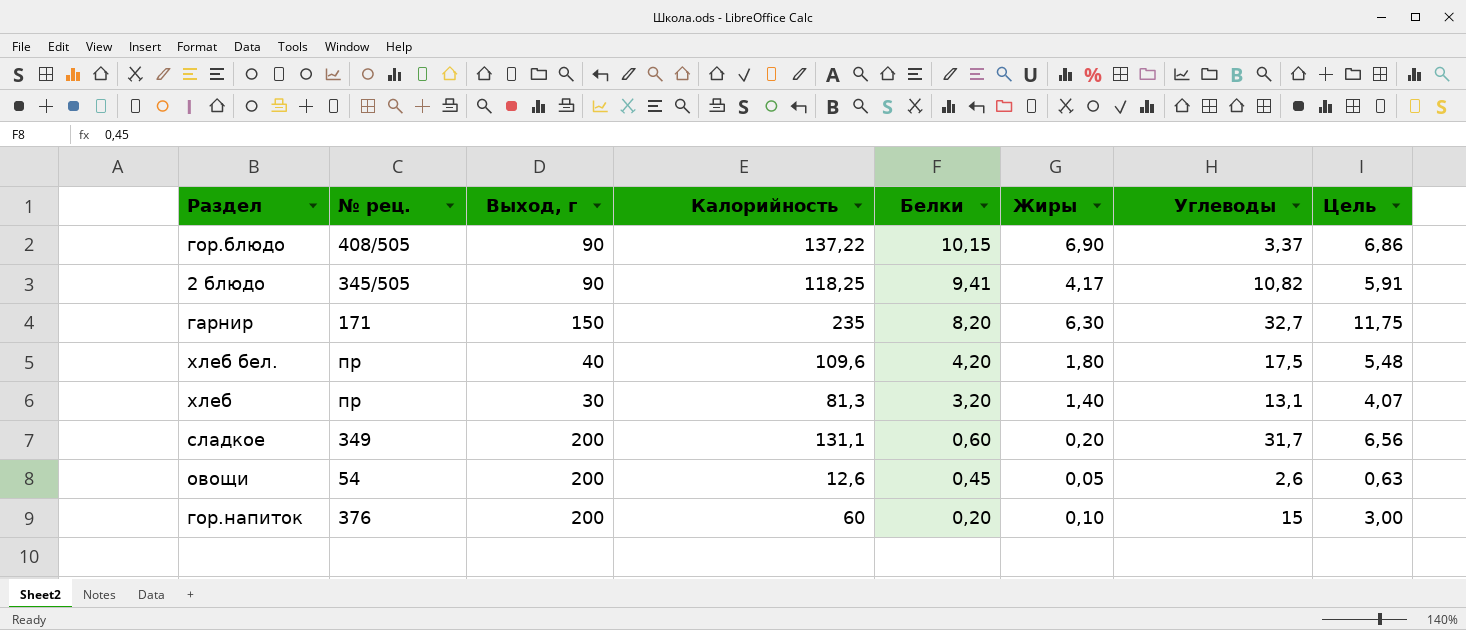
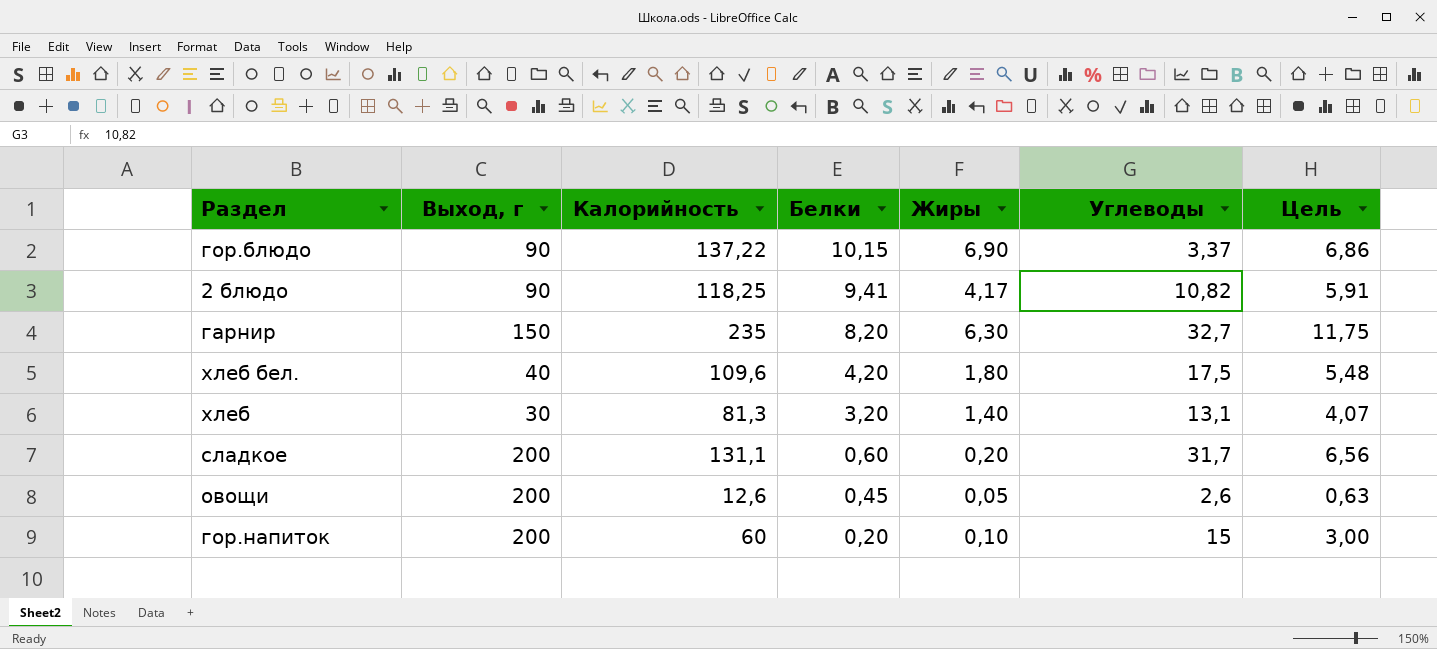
column № рец. | position: 2 -> none

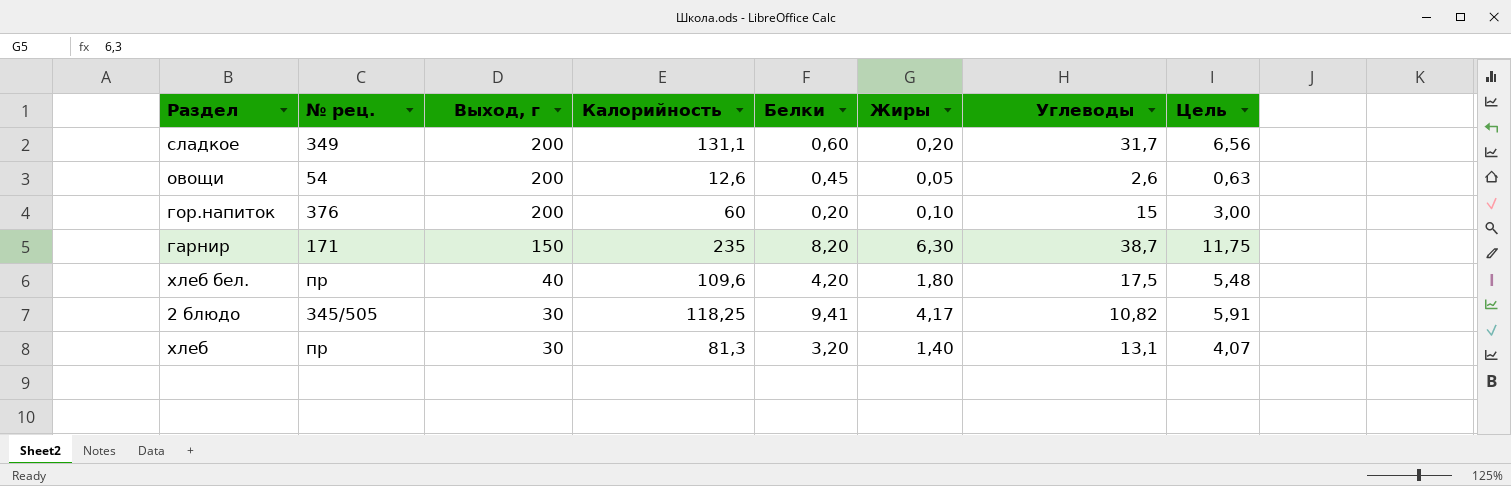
row order: Белки descending -> Выход, г descending
column № рец. | position: none -> 2
row гор.блюдо: 90 | 137,22 | 10,15 | 6,90 | 3,37 | 6,86 -> none
гарнир | Углеводы: 32,7 -> 38,7
2 блюдо | Выход, г: 90 -> 30

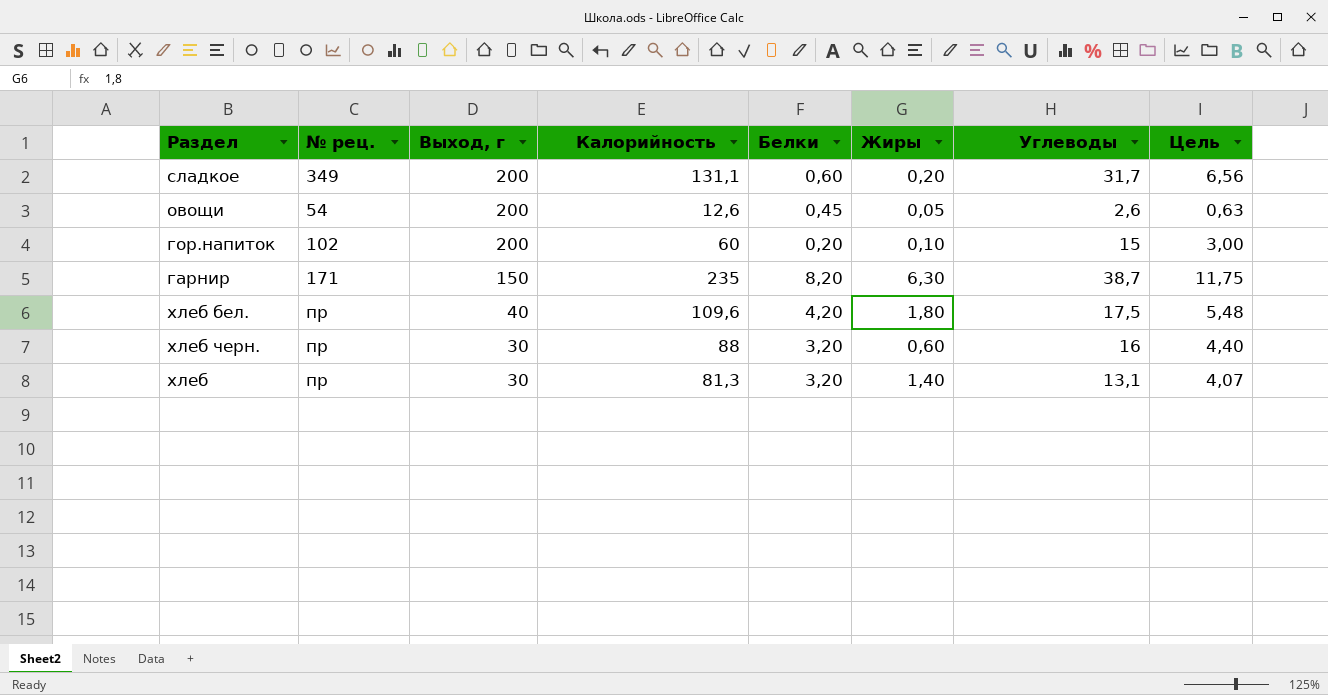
row 2 блюдо: 345/505 | 30 | 118,25 | 9,41 | 4,17 | 10,82 | 5,91 -> none
гор.напиток | № рец.: 376 -> 102
row хлеб черн.: none -> пр | 30 | 88 | 3,20 | 0,60 | 16 | 4,40

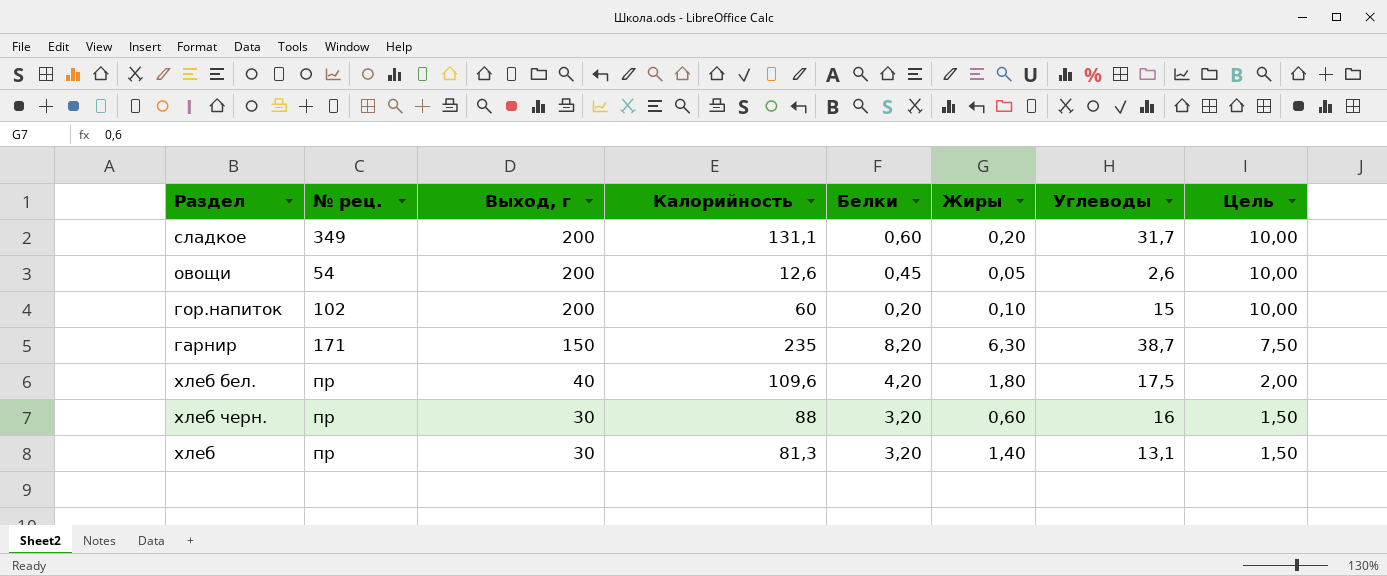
column Цель | formula: [Калорийность] * 0,05 -> [Выход, г] * 0,05

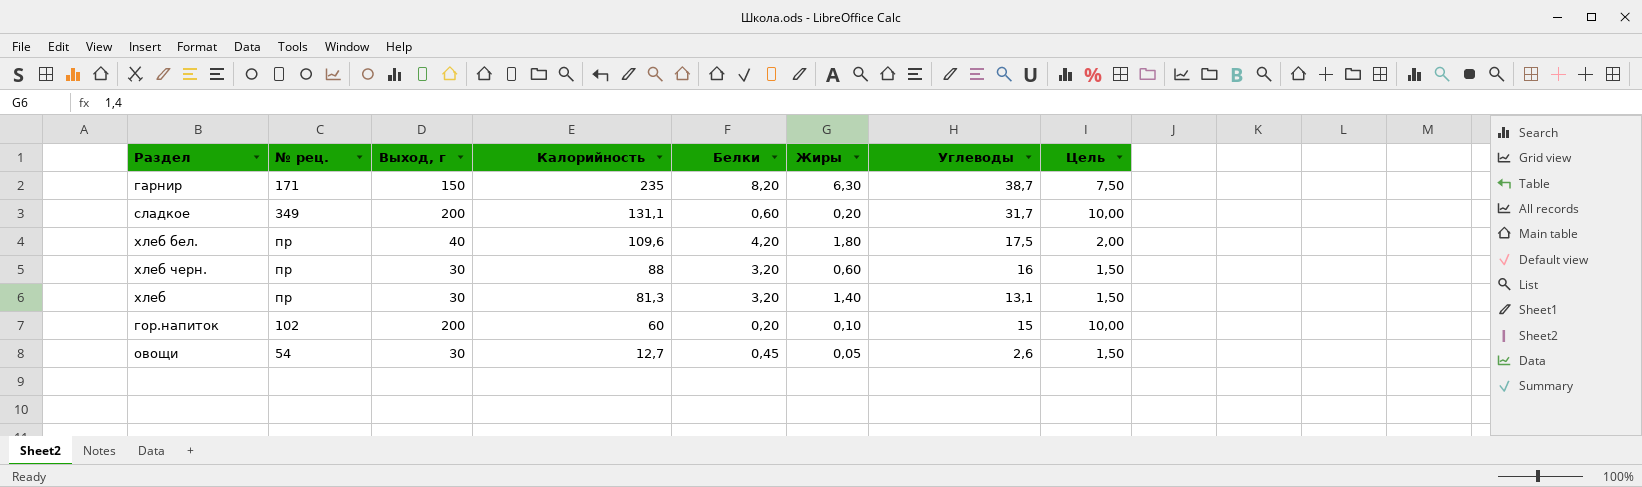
row order: Выход, г descending -> Калорийность descending
овощи | Выход, г: 200 -> 30
овощи | Калорийность: 12,6 -> 12,7
овощи | Цель: 10,00 -> 1,50

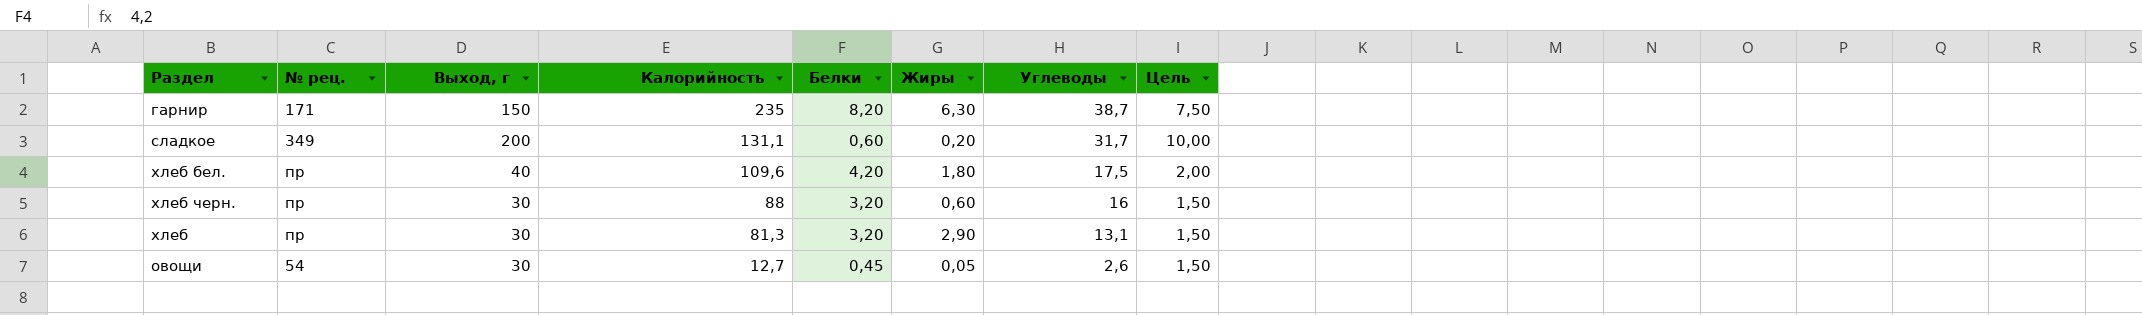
row гор.напиток: 102 | 200 | 60 | 0,20 | 0,10 | 15 | 10,00 -> none
хлеб | Жиры: 1,40 -> 2,90

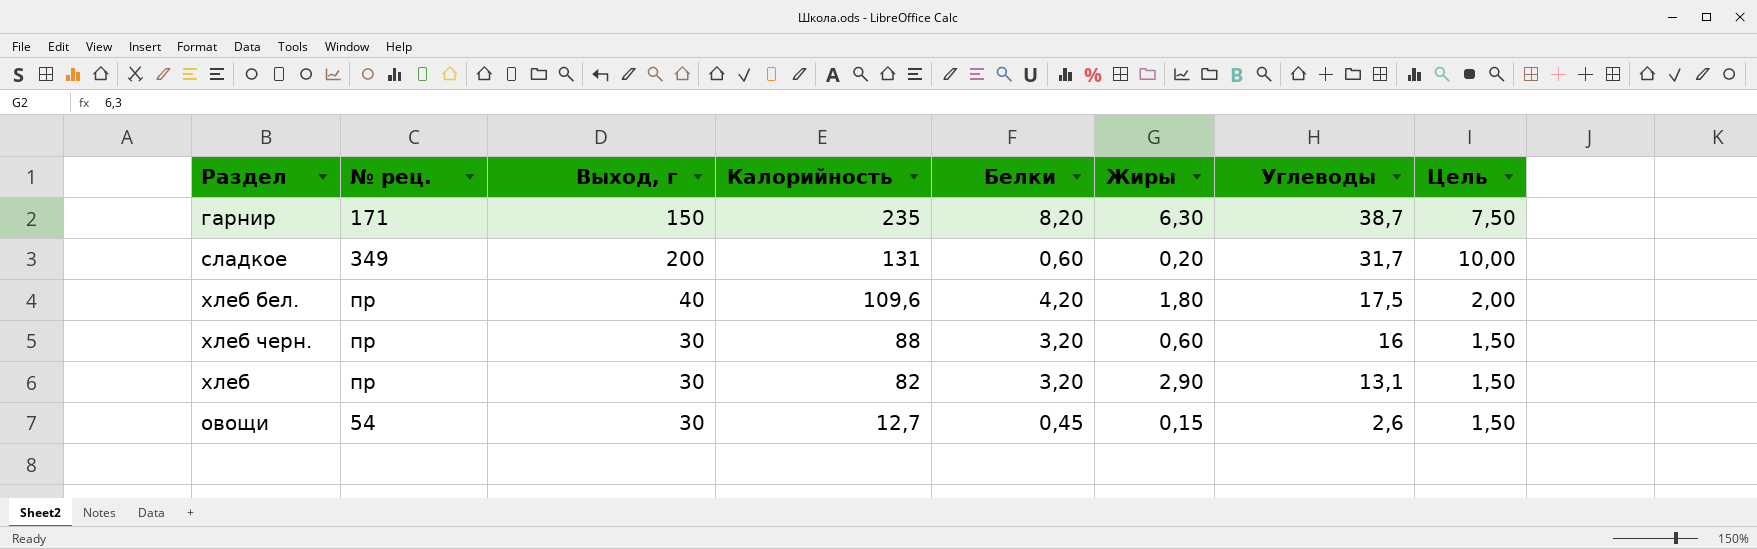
сладкое | Калорийность: 131,1 -> 131
хлеб | Калорийность: 81,3 -> 82
овощи | Жиры: 0,05 -> 0,15

